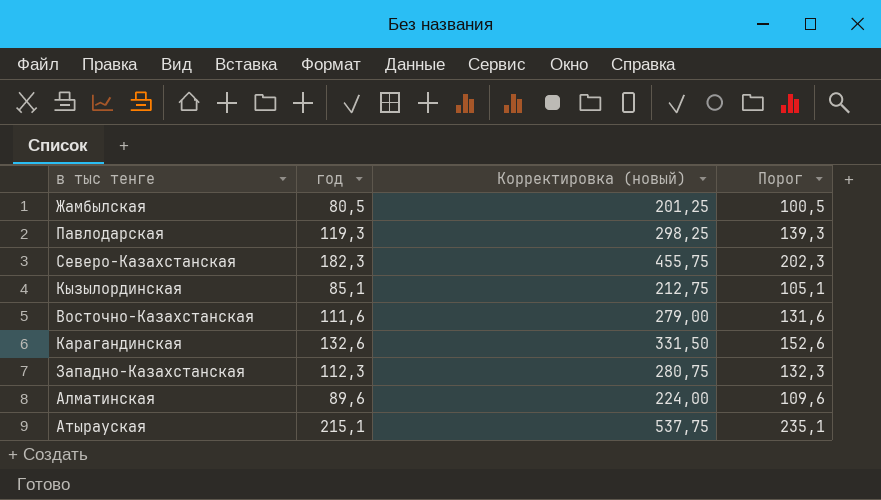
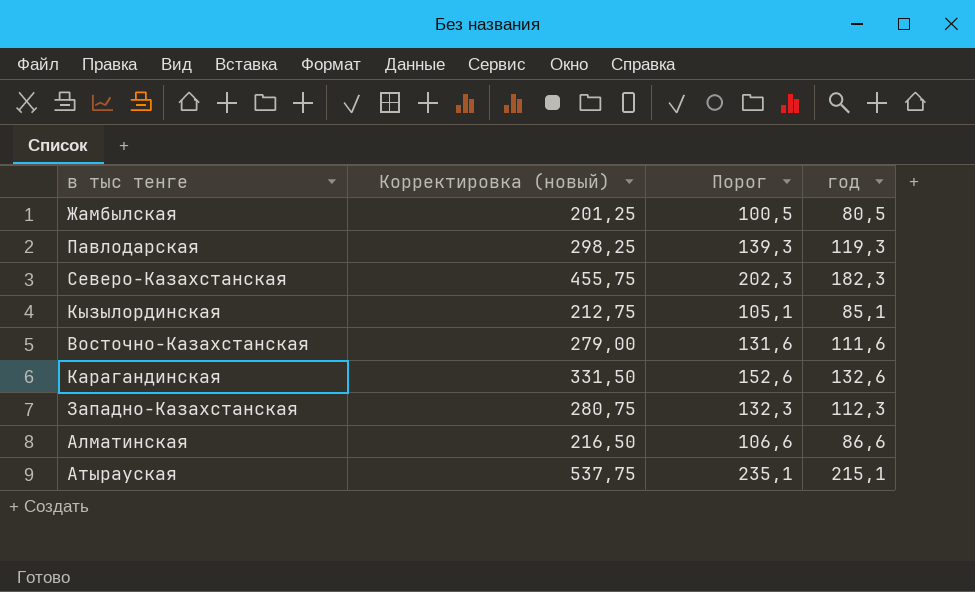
column год | position: 2 -> 4
Алматинская | Корректировка (новый): 224,00 -> 216,50
Алматинская | Порог: 109,6 -> 106,6
Алматинская | год: 89,6 -> 86,6

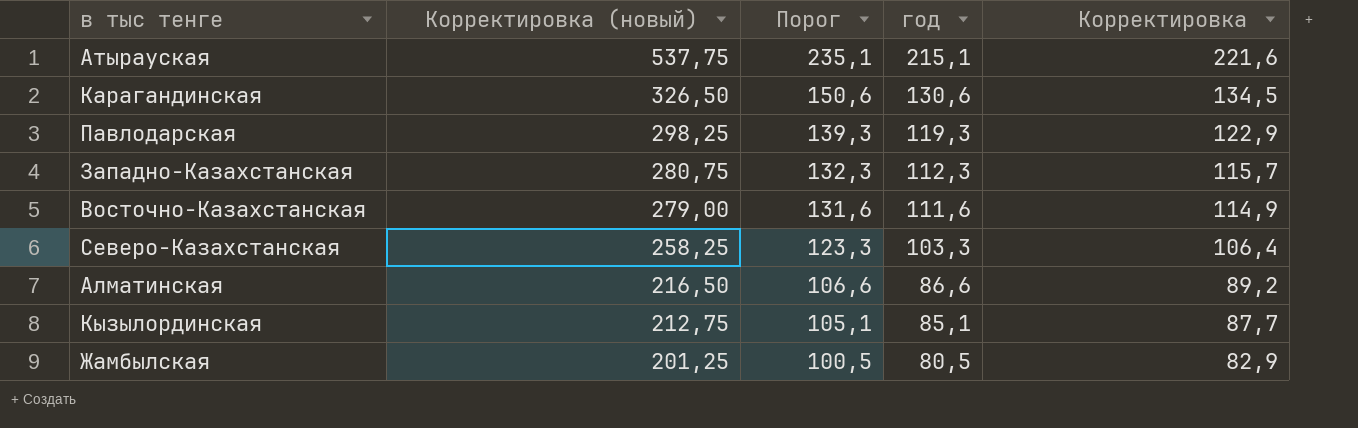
row order: none -> Корректировка (новый) descending
column Корректировка | formula: none -> [год] * 1,03
Карагандинская | Корректировка (новый): 331,50 -> 326,50
Карагандинская | Порог: 152,6 -> 150,6
Карагандинская | год: 132,6 -> 130,6
Северо-Казахстанская | Корректировка (новый): 455,75 -> 258,25
Северо-Казахстанская | Порог: 202,3 -> 123,3
Северо-Казахстанская | год: 182,3 -> 103,3

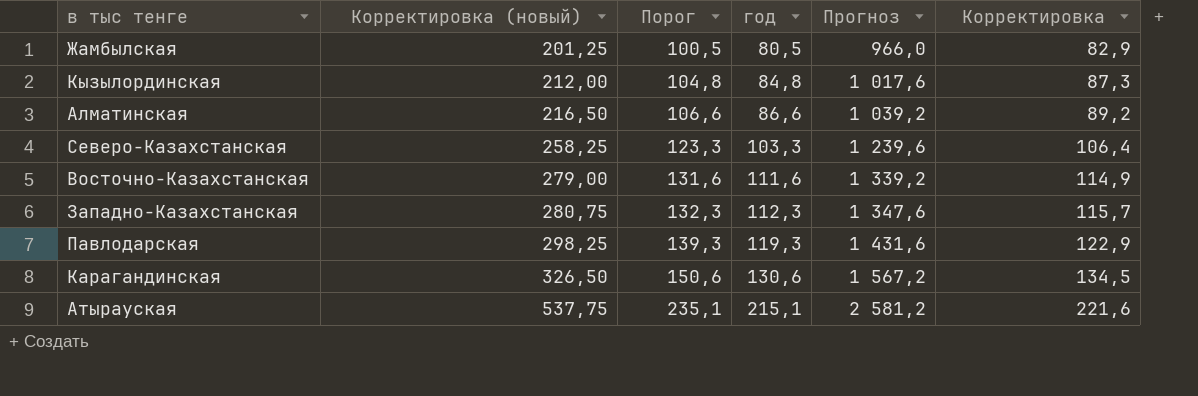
row order: Корректировка (новый) descending -> Корректировка (новый) ascending
column Прогноз | formula: none -> [год] * 12
Кызылординская | Корректировка (новый): 212,75 -> 212,00
Кызылординская | Порог: 105,1 -> 104,8
Кызылординская | год: 85,1 -> 84,8
Кызылординская | Корректировка: 87,7 -> 87,3

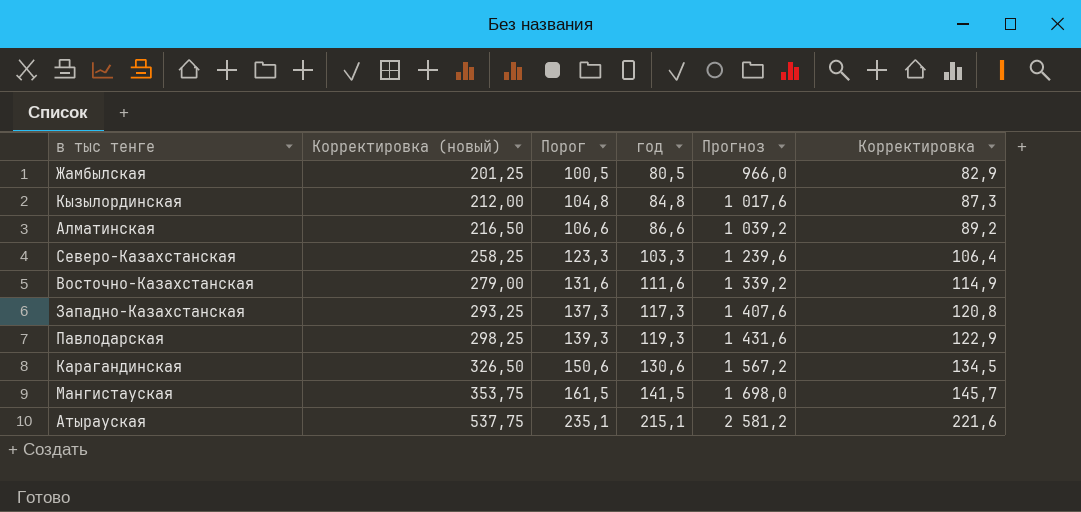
Западно-Казахстанская | Корректировка (новый): 280,75 -> 293,25
Западно-Казахстанская | Порог: 132,3 -> 137,3
Западно-Казахстанская | год: 112,3 -> 117,3
Западно-Казахстанская | Прогноз: 1 347,6 -> 1 407,6
Западно-Казахстанская | Корректировка: 115,7 -> 120,8
row Мангистауская: none -> 353,75 | 161,5 | 141,5 | 1 698,0 | 145,7

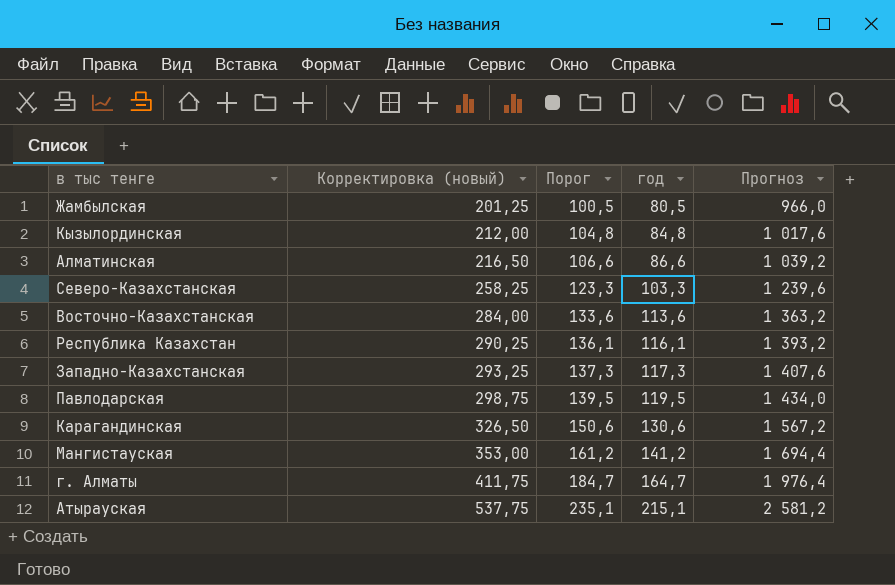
column Корректировка | formula: [год] * 1,03 -> none
Восточно-Казахстанская | Корректировка (новый): 279,00 -> 284,00
Восточно-Казахстанская | Порог: 131,6 -> 133,6
Восточно-Казахстанская | год: 111,6 -> 113,6
Восточно-Казахстанская | Прогноз: 1 339,2 -> 1 363,2
row Республика Казахстан: none -> 290,25 | 136,1 | 116,1 | 1 393,2
Павлодарская | Корректировка (новый): 298,25 -> 298,75
Павлодарская | Порог: 139,3 -> 139,5
Павлодарская | год: 119,3 -> 119,5
Павлодарская | Прогноз: 1 431,6 -> 1 434,0
Мангистауская | Корректировка (новый): 353,75 -> 353,00
Мангистауская | Порог: 161,5 -> 161,2
Мангистауская | год: 141,5 -> 141,2
Мангистауская | Прогноз: 1 698,0 -> 1 694,4
row г. Алматы: none -> 411,75 | 184,7 | 164,7 | 1 976,4

